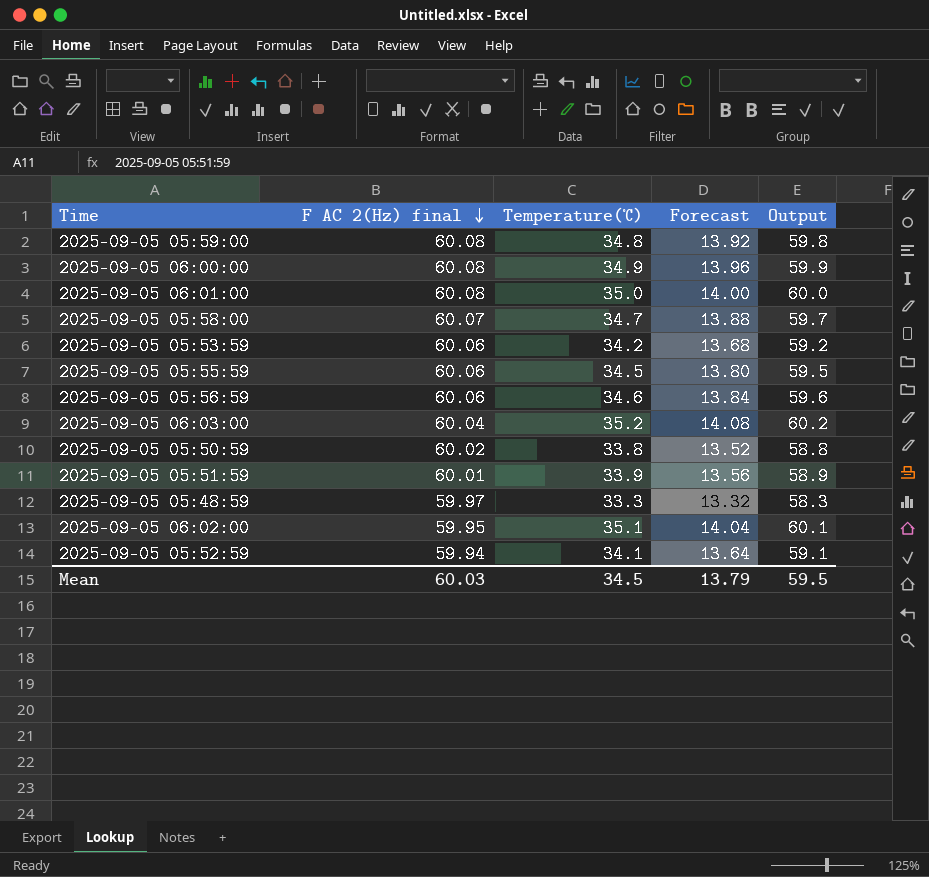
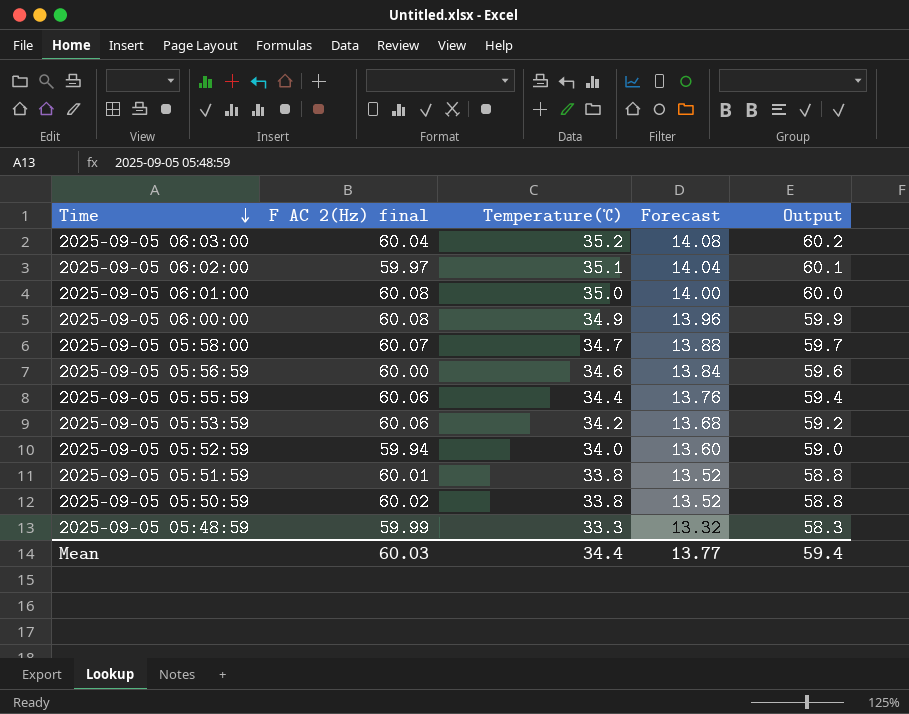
row order: F AC 2(Hz) final descending -> Time descending
row 2025-09-05 05:59:00: 60.08 | 34.8 | 13.92 | 59.8 -> none
2025-09-05 06:02:00 | F AC 2(Hz) final: 59.95 -> 59.97
2025-09-05 05:56:59 | F AC 2(Hz) final: 60.06 -> 60.00
2025-09-05 05:55:59 | Temperature(℃): 34.5 -> 34.4
2025-09-05 05:55:59 | Forecast: 13.80 -> 13.76
2025-09-05 05:55:59 | Output: 59.5 -> 59.4
2025-09-05 05:52:59 | Temperature(℃): 34.1 -> 34.0
2025-09-05 05:52:59 | Forecast: 13.64 -> 13.60
2025-09-05 05:52:59 | Output: 59.1 -> 59.0
2025-09-05 05:51:59 | Temperature(℃): 33.9 -> 33.8
2025-09-05 05:51:59 | Forecast: 13.56 -> 13.52
2025-09-05 05:51:59 | Output: 58.9 -> 58.8
2025-09-05 05:48:59 | F AC 2(Hz) final: 59.97 -> 59.99
Mean | Temperature(℃): 34.5 -> 34.4
Mean | Forecast: 13.79 -> 13.77
Mean | Output: 59.5 -> 59.4

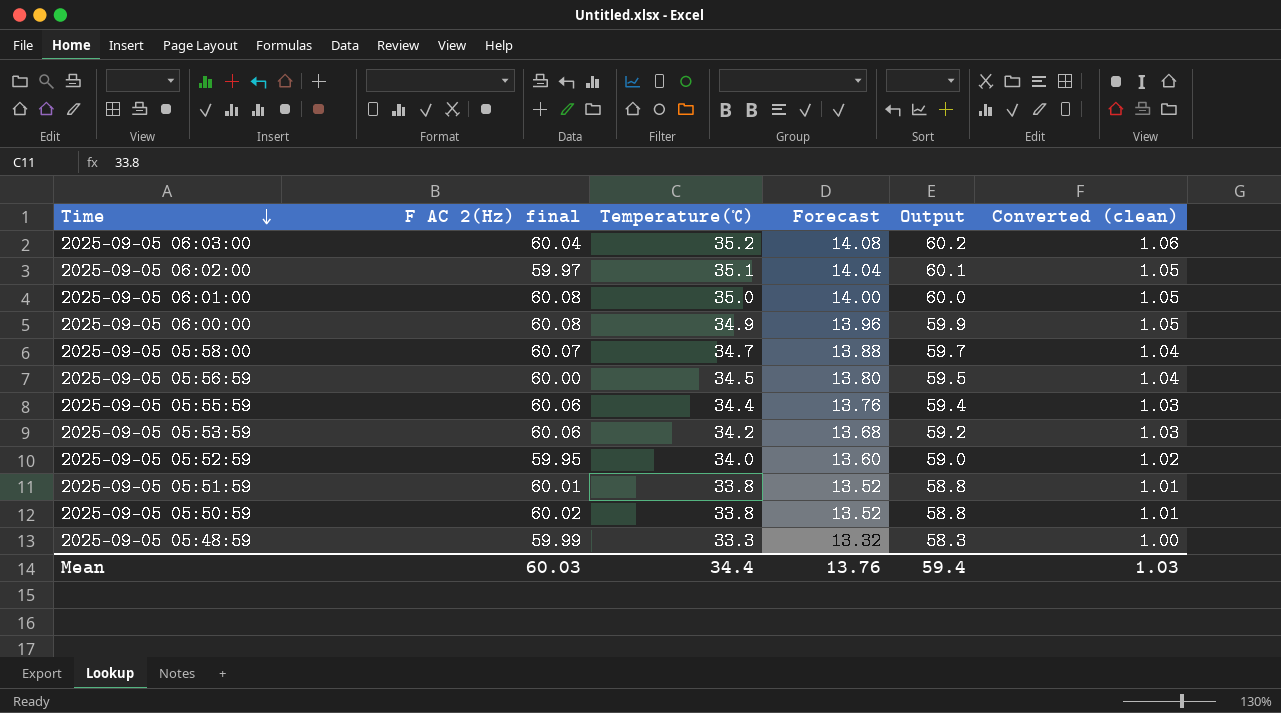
column Converted (clean) | formula: none -> [Temperature(℃)] * 0.03
2025-09-05 05:56:59 | Temperature(℃): 34.6 -> 34.5
2025-09-05 05:56:59 | Forecast: 13.84 -> 13.80
2025-09-05 05:56:59 | Output: 59.6 -> 59.5
2025-09-05 05:52:59 | F AC 2(Hz) final: 59.94 -> 59.95
Mean | Forecast: 13.77 -> 13.76

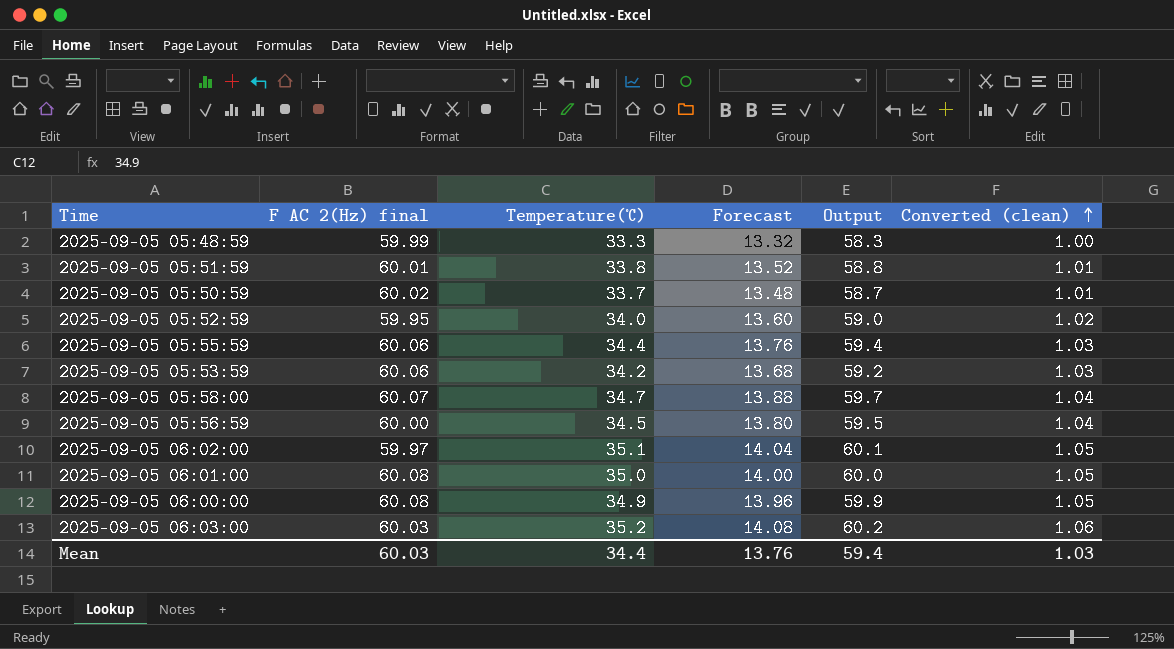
row order: Time descending -> Converted (clean) ascending
2025-09-05 05:50:59 | Temperature(℃): 33.8 -> 33.7
2025-09-05 05:50:59 | Forecast: 13.52 -> 13.48
2025-09-05 05:50:59 | Output: 58.8 -> 58.7
2025-09-05 06:03:00 | F AC 2(Hz) final: 60.04 -> 60.03

